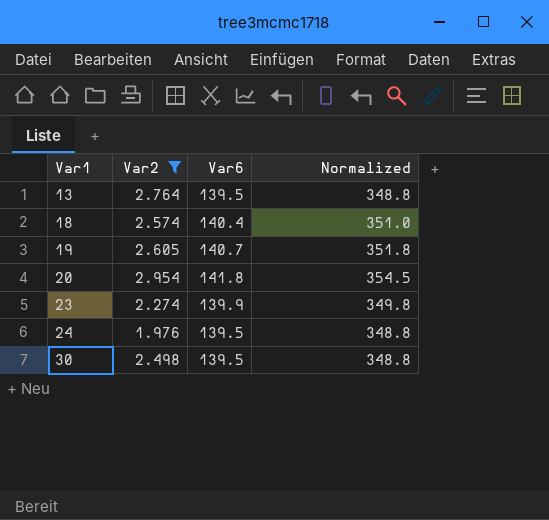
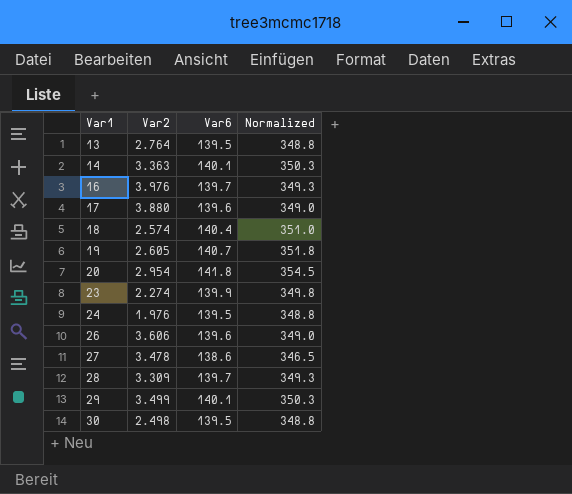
filter: Var2 <= 2.954 -> none

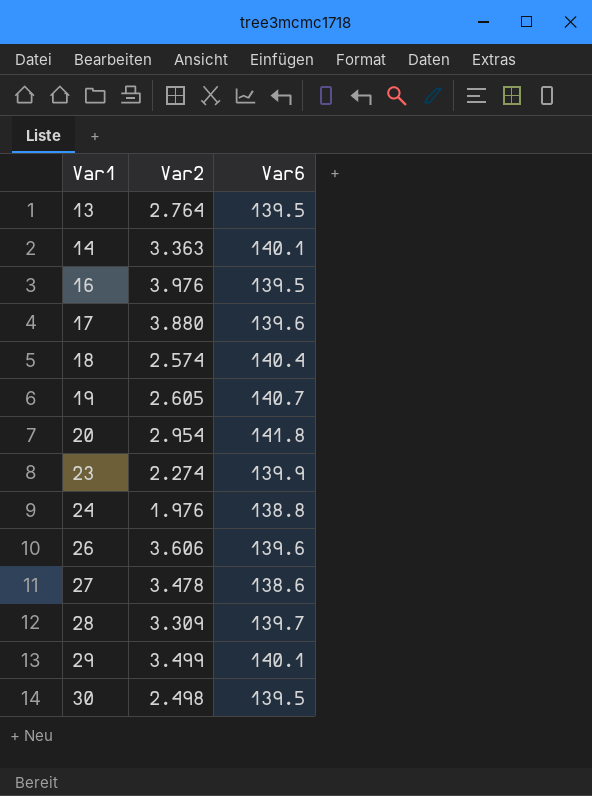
column Normalized | formula: [Var6] * 2.5 -> none
16 | Var6: 139.7 -> 139.5
24 | Var6: 139.5 -> 138.8

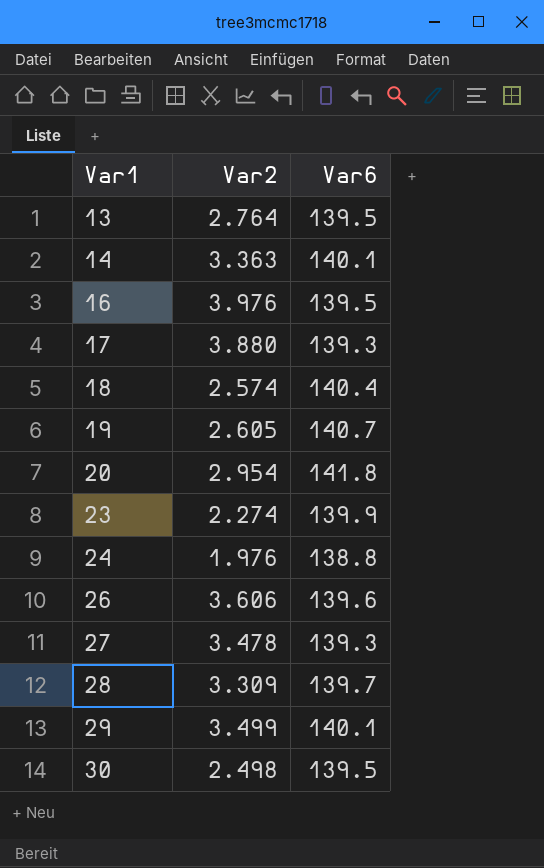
17 | Var6: 139.6 -> 139.3
27 | Var6: 138.6 -> 139.3

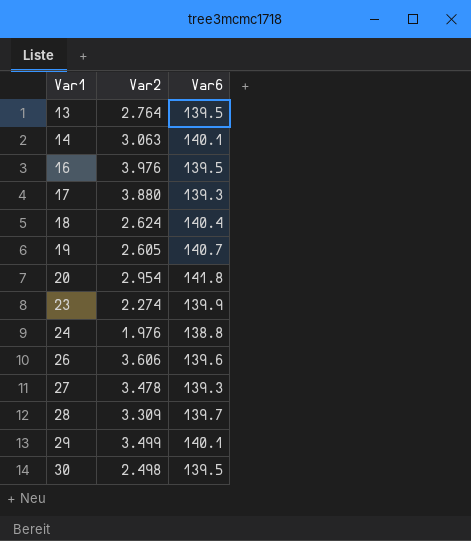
14 | Var2: 3.363 -> 3.063
18 | Var2: 2.574 -> 2.624

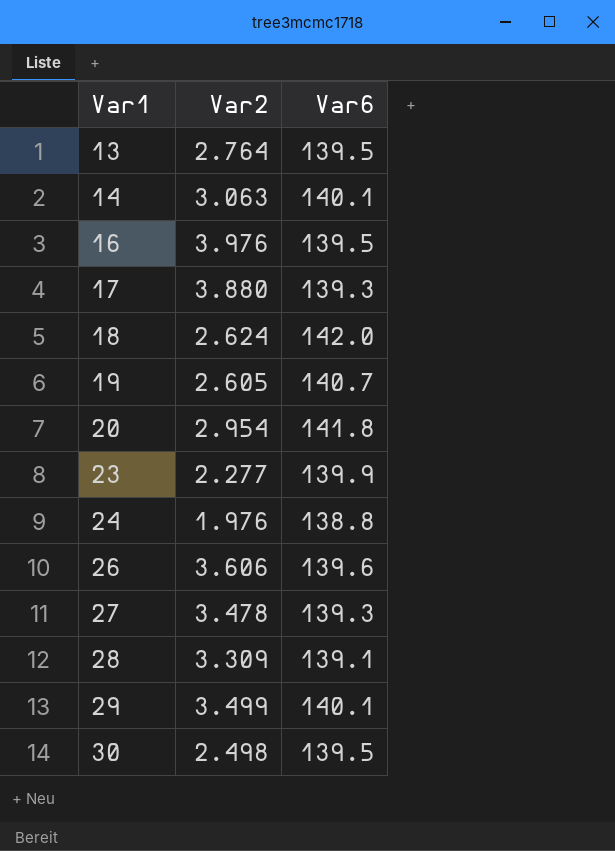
18 | Var6: 140.4 -> 142.0
23 | Var2: 2.274 -> 2.277
28 | Var6: 139.7 -> 139.1

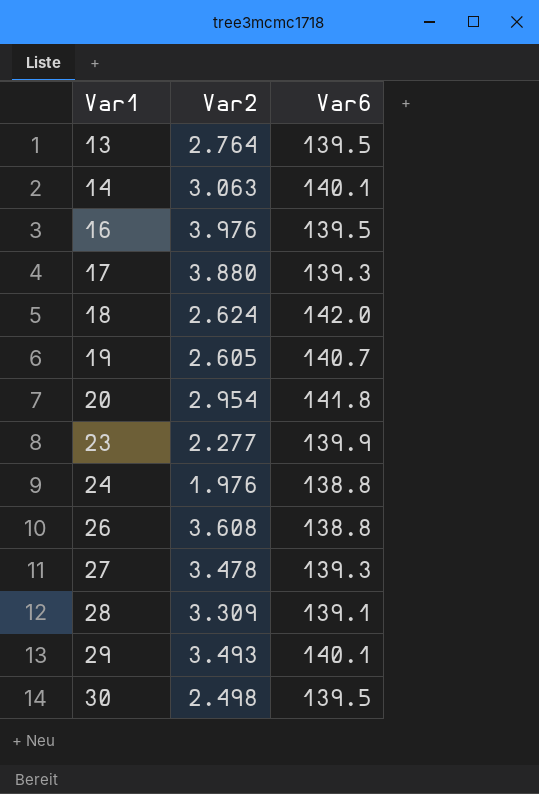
26 | Var2: 3.606 -> 3.608
26 | Var6: 139.6 -> 138.8
29 | Var2: 3.499 -> 3.493

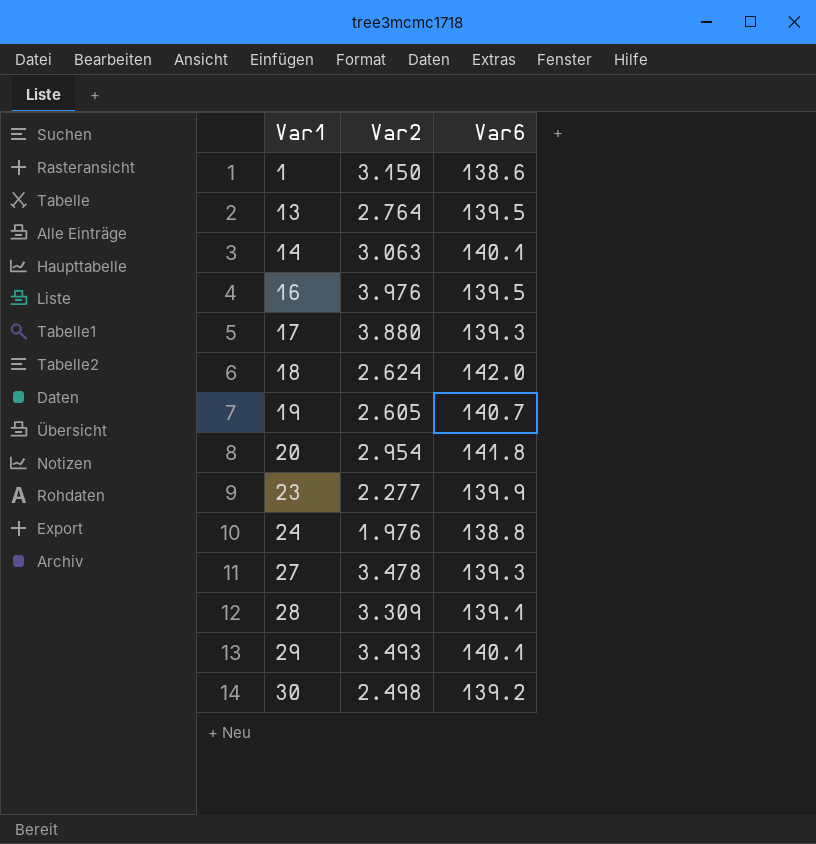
row 26: 3.608 | 138.8 -> none
row 1: none -> 3.150 | 138.6
30 | Var6: 139.5 -> 139.2

